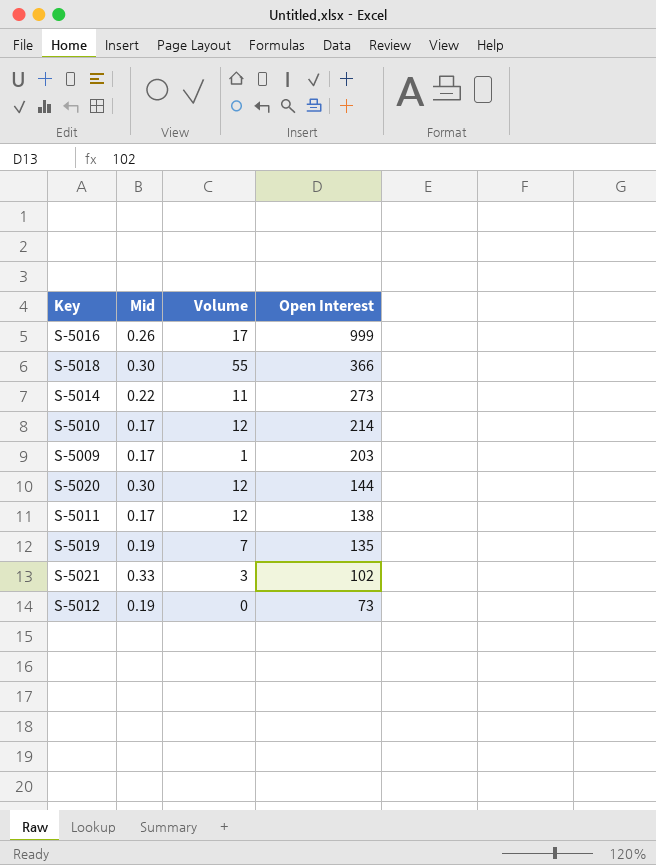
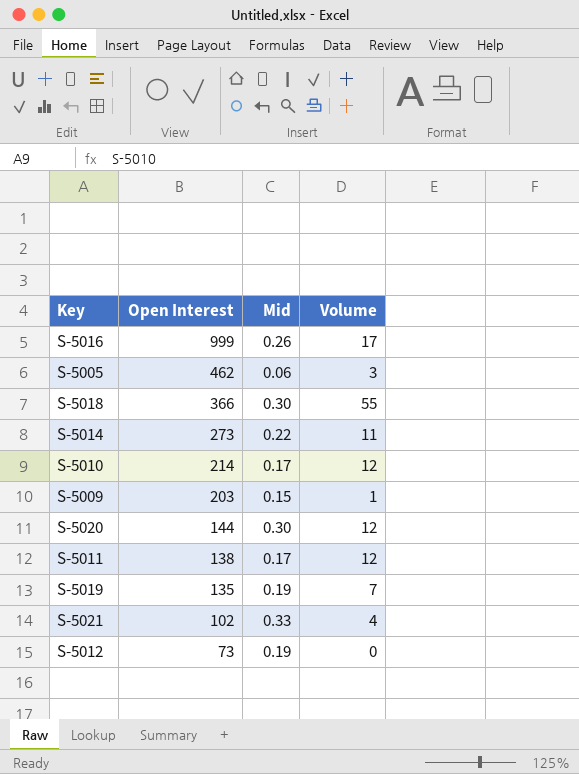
column Open Interest | position: 4 -> 2
row S-5005: none -> 462 | 0.06 | 3
S-5009 | Mid: 0.17 -> 0.15
S-5021 | Volume: 3 -> 4

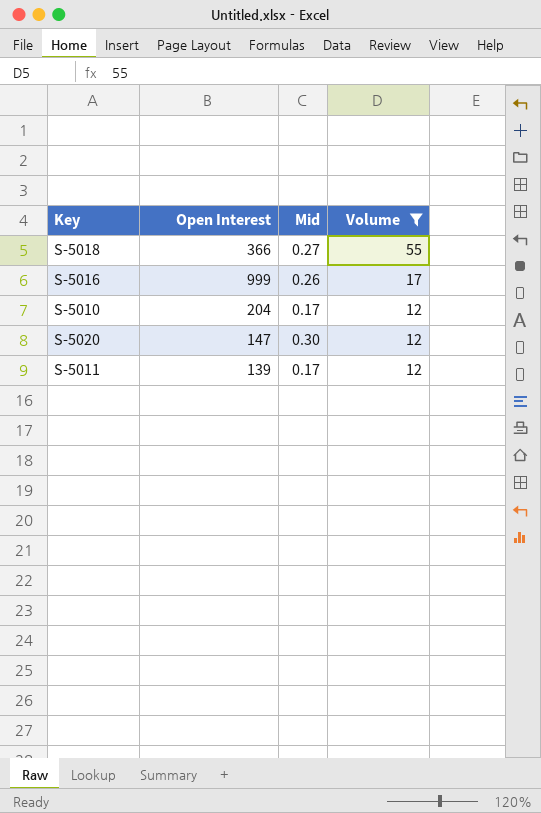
filter: none -> Volume >= 12
row order: Open Interest descending -> Volume descending
S-5018 | Mid: 0.30 -> 0.27
S-5010 | Open Interest: 214 -> 204
S-5020 | Open Interest: 144 -> 147
S-5011 | Open Interest: 138 -> 139

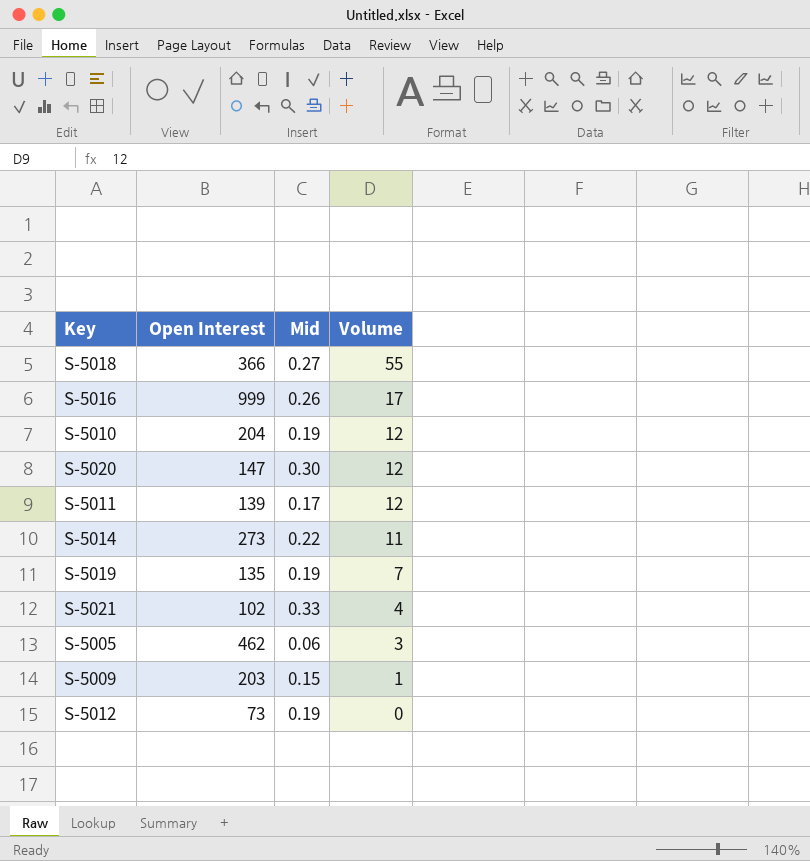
filter: Volume >= 12 -> none
S-5010 | Mid: 0.17 -> 0.19

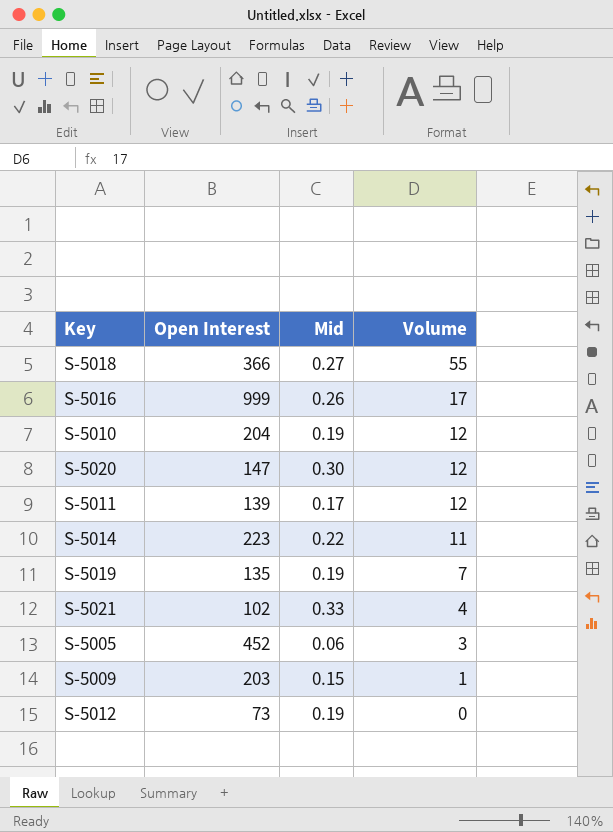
S-5014 | Open Interest: 273 -> 223
S-5005 | Open Interest: 462 -> 452

